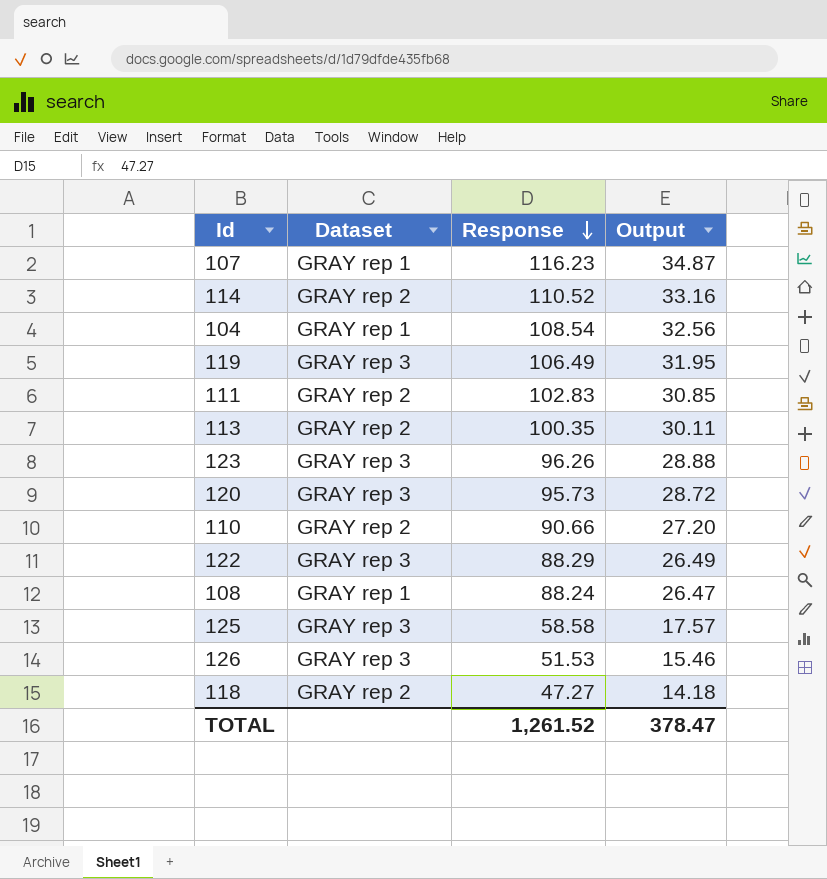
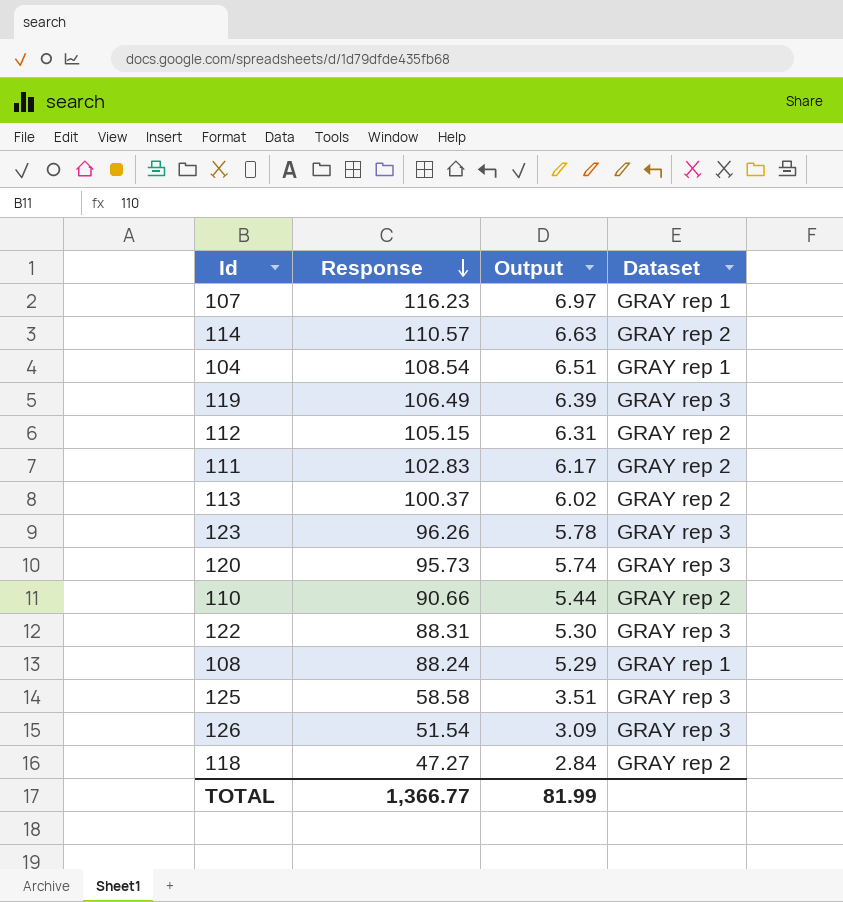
column Output | formula: [Response] * 0.3 -> [Response] * 0.06
column Dataset | position: 2 -> 4
114 | Response: 110.52 -> 110.57
row 112: none -> 105.15 | 6.31 | GRAY rep 2
113 | Response: 100.35 -> 100.37
122 | Response: 88.29 -> 88.31
126 | Response: 51.53 -> 51.54
TOTAL | Response: 1,261.52 -> 1,366.77
TOTAL | Output: 378.47 -> 81.99

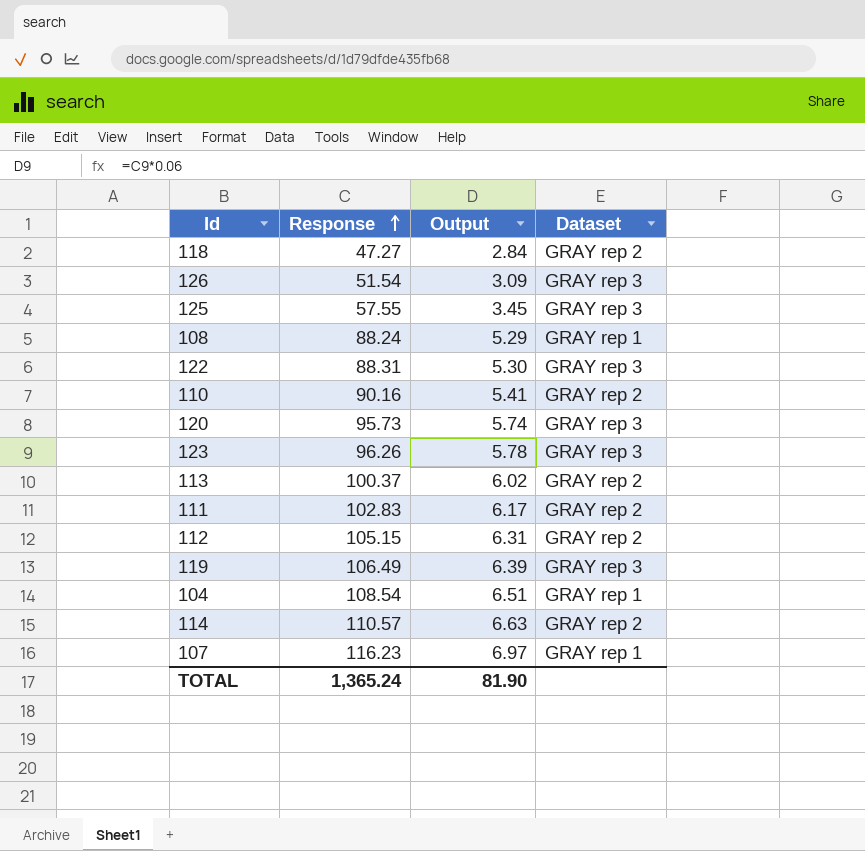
row order: Response descending -> Response ascending
125 | Response: 58.58 -> 57.55
125 | Output: 3.51 -> 3.45
110 | Response: 90.66 -> 90.16
110 | Output: 5.44 -> 5.41
TOTAL | Response: 1,366.77 -> 1,365.24
TOTAL | Output: 81.99 -> 81.90

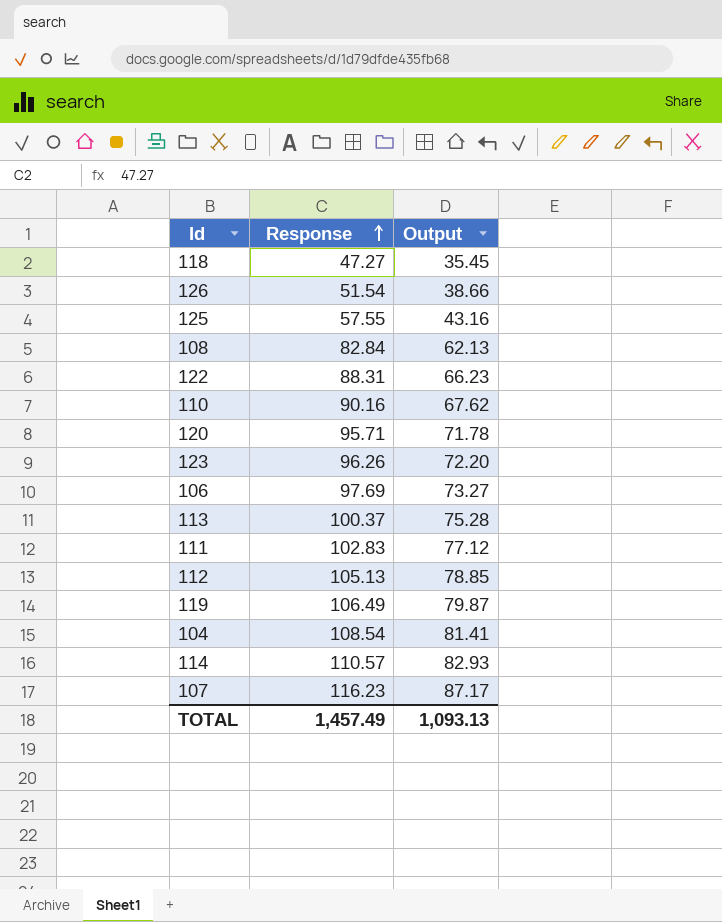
column Dataset | position: 4 -> none
column Output | formula: [Response] * 0.06 -> [Response] * 0.75
108 | Response: 88.24 -> 82.84
120 | Response: 95.73 -> 95.71
row 106: none -> 97.69 | 73.27
112 | Response: 105.15 -> 105.13
TOTAL | Response: 1,365.24 -> 1,457.49
TOTAL | Output: 81.90 -> 1,093.13

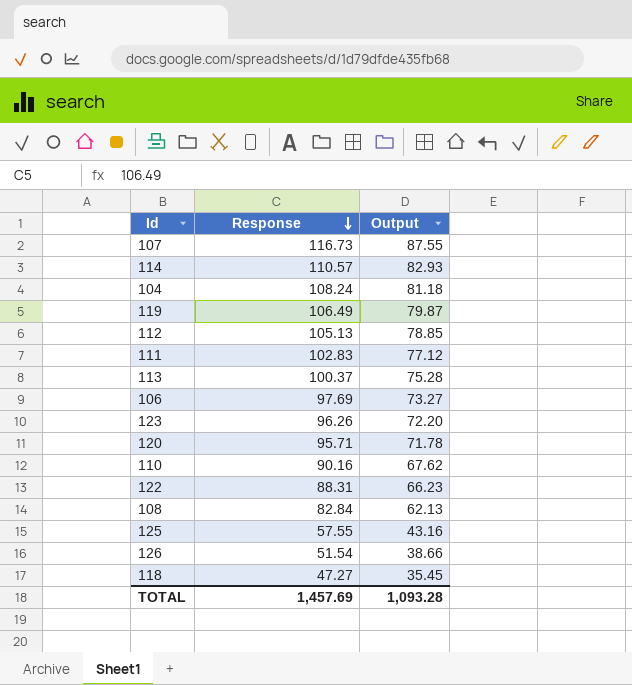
row order: Response ascending -> Response descending
107 | Response: 116.23 -> 116.73
107 | Output: 87.17 -> 87.55
104 | Response: 108.54 -> 108.24
104 | Output: 81.41 -> 81.18
TOTAL | Response: 1,457.49 -> 1,457.69
TOTAL | Output: 1,093.13 -> 1,093.28

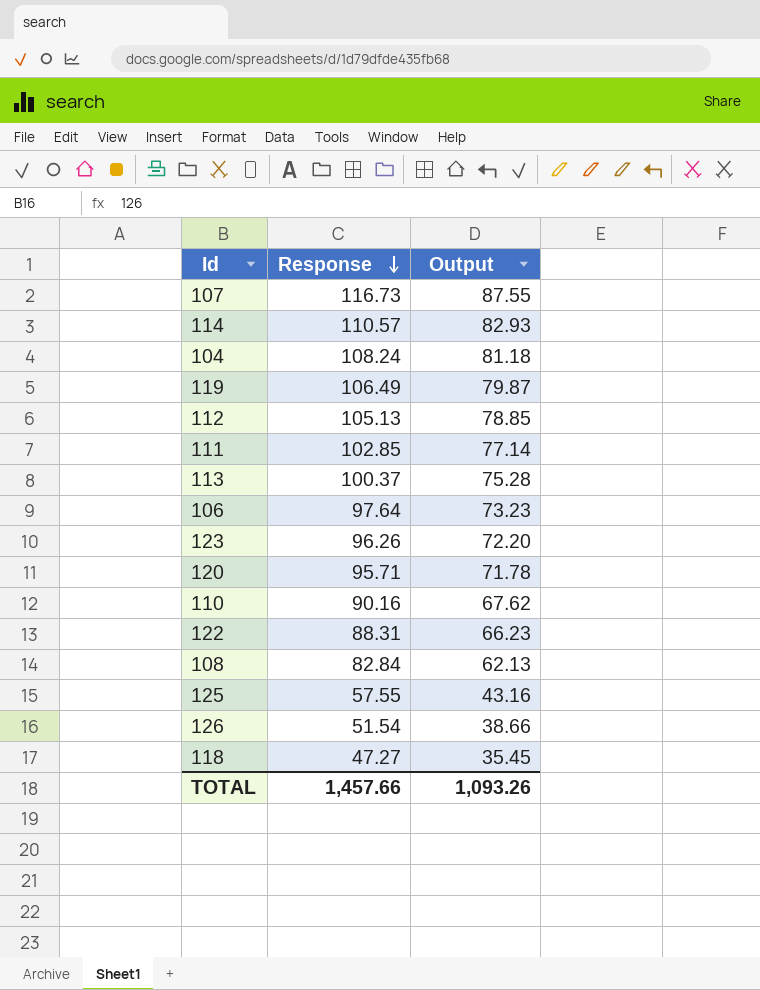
111 | Response: 102.83 -> 102.85
111 | Output: 77.12 -> 77.14
106 | Response: 97.69 -> 97.64
106 | Output: 73.27 -> 73.23
TOTAL | Response: 1,457.69 -> 1,457.66
TOTAL | Output: 1,093.28 -> 1,093.26

